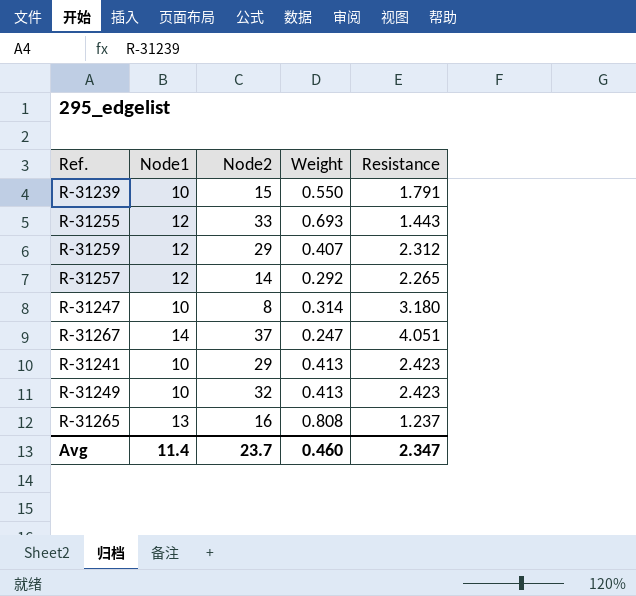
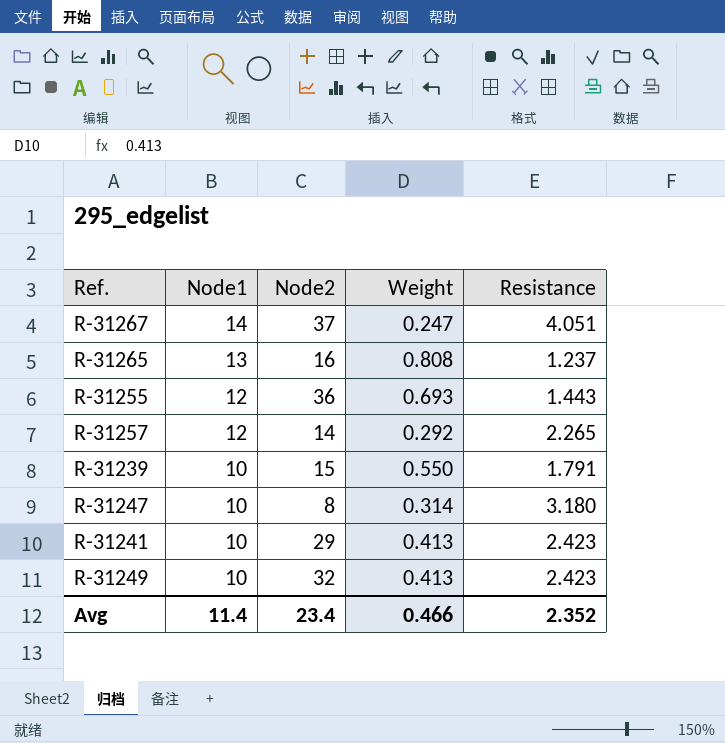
row order: none -> Node1 descending
row R-31259: 12 | 29 | 0.407 | 2.312 -> none
R-31255 | Node2: 33 -> 36
Avg | Node2: 23.7 -> 23.4
Avg | Weight: 0.460 -> 0.466
Avg | Resistance: 2.347 -> 2.352

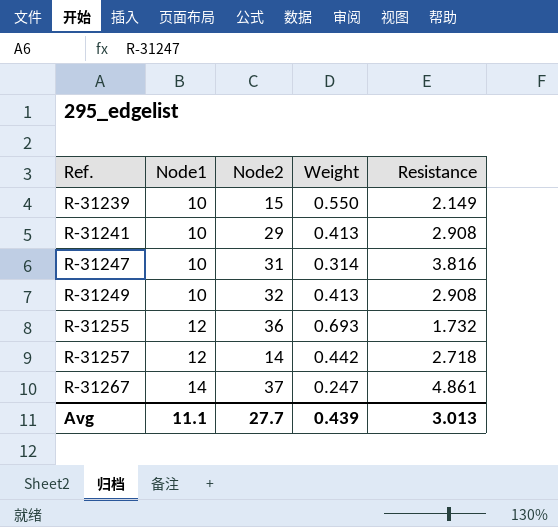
row order: Node1 descending -> Ref. ascending
row R-31265: 13 | 16 | 0.808 | 1.237 -> none
R-31239 | Resistance: 1.791 -> 2.149
R-31241 | Resistance: 2.423 -> 2.908
R-31247 | Node2: 8 -> 31
R-31247 | Resistance: 3.180 -> 3.816
R-31249 | Resistance: 2.423 -> 2.908
R-31255 | Resistance: 1.443 -> 1.732
R-31257 | Weight: 0.292 -> 0.442
R-31257 | Resistance: 2.265 -> 2.718
R-31267 | Resistance: 4.051 -> 4.861
Avg | Node1: 11.4 -> 11.1
Avg | Node2: 23.4 -> 27.7
Avg | Weight: 0.466 -> 0.439
Avg | Resistance: 2.352 -> 3.013

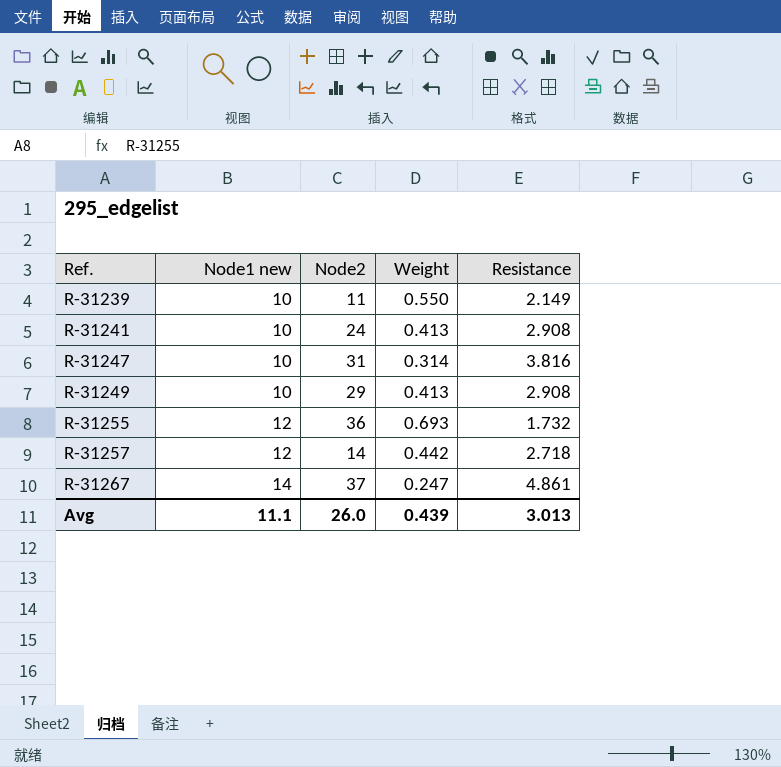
column name: Node1 -> Node1 new
R-31239 | Node2: 15 -> 11
R-31241 | Node2: 29 -> 24
R-31249 | Node2: 32 -> 29
Avg | Node2: 27.7 -> 26.0

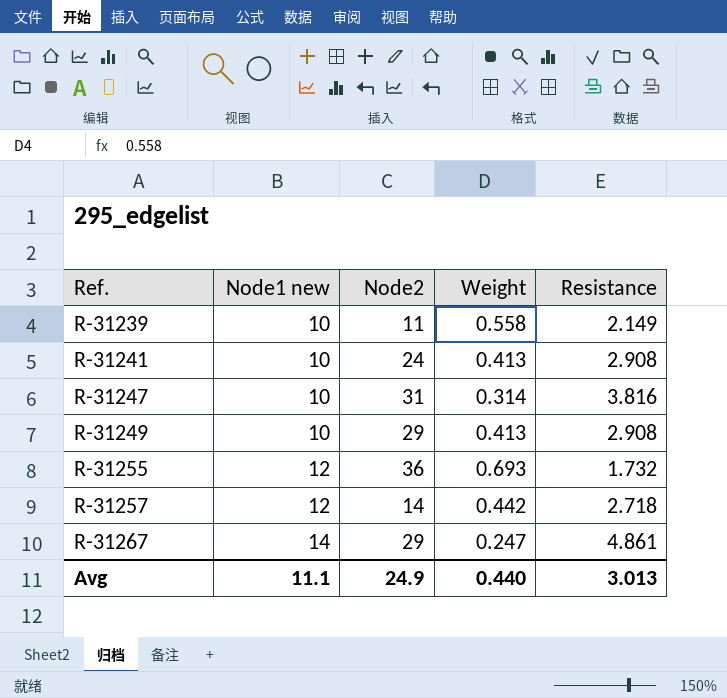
R-31239 | Weight: 0.550 -> 0.558
R-31267 | Node2: 37 -> 29
Avg | Node2: 26.0 -> 24.9
Avg | Weight: 0.439 -> 0.440

